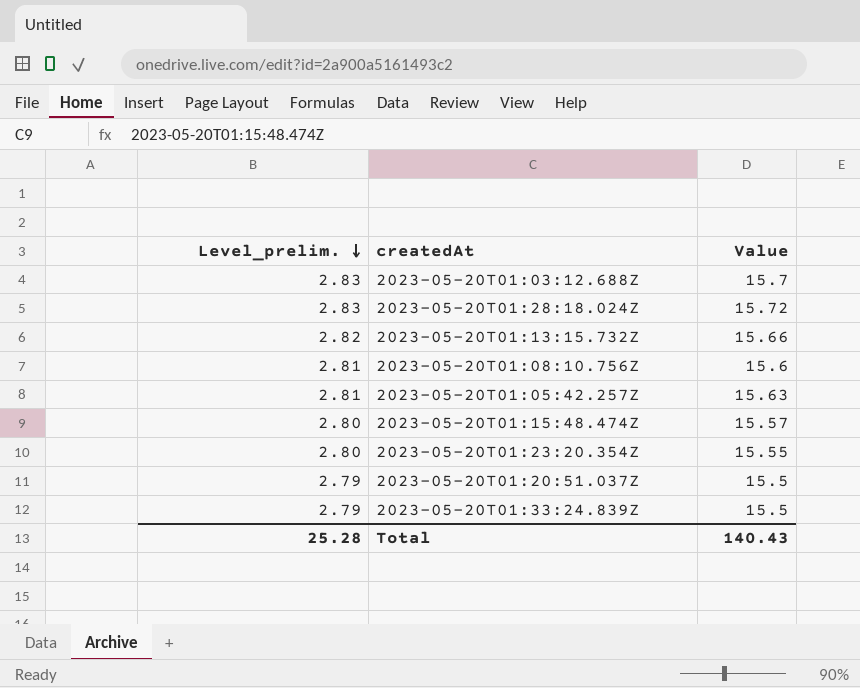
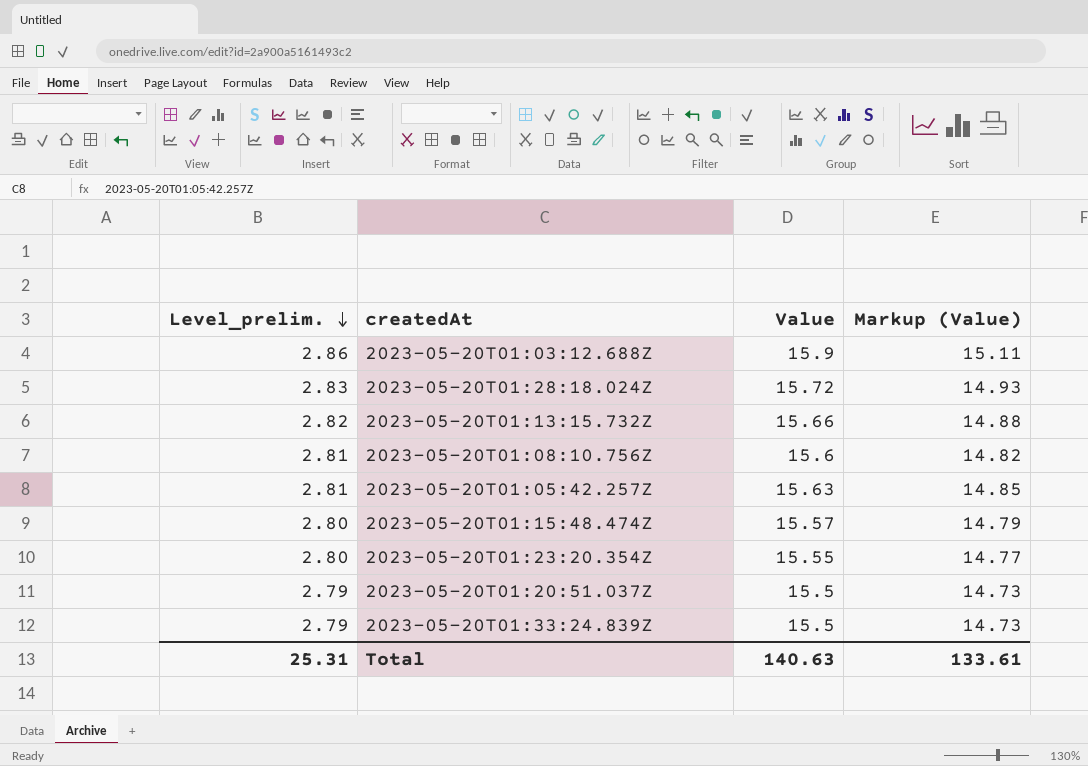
column Markup (Value) | formula: none -> [Value] * 0.95
2023-05-20T01:03:12.688Z | Level_prelim.: 2.83 -> 2.86
2023-05-20T01:03:12.688Z | Value: 15.7 -> 15.9
Total | Level_prelim.: 25.28 -> 25.31
Total | Value: 140.43 -> 140.63

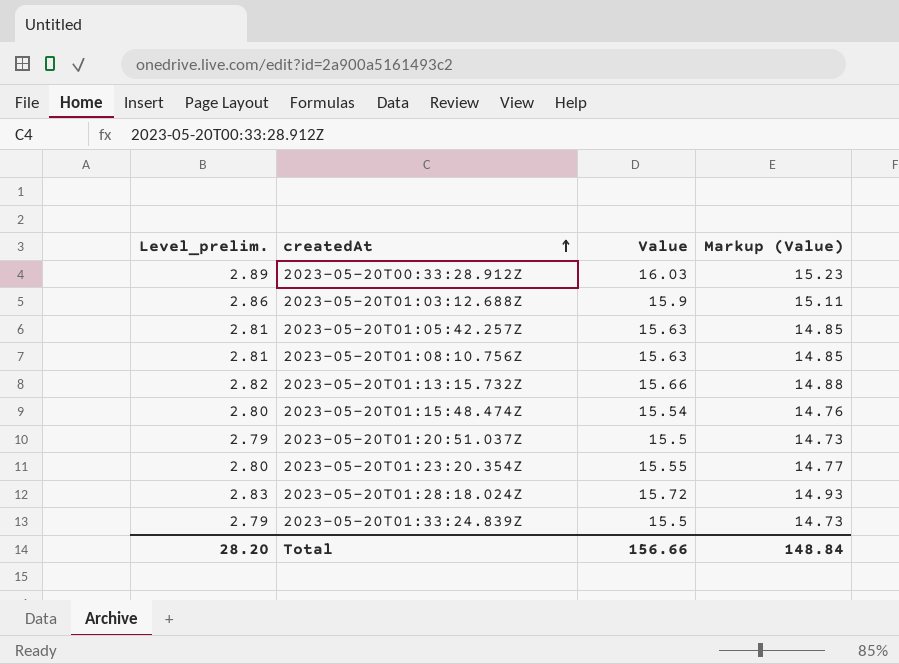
row order: Level_prelim. descending -> createdAt ascending
row 2023-05-20T00:33:28.912Z: none -> 2.89 | 16.03 | 15.23
2023-05-20T01:08:10.756Z | Value: 15.6 -> 15.63
2023-05-20T01:08:10.756Z | Markup (Value): 14.82 -> 14.85
2023-05-20T01:15:48.474Z | Value: 15.57 -> 15.54
2023-05-20T01:15:48.474Z | Markup (Value): 14.79 -> 14.76
Total | Level_prelim.: 25.31 -> 28.20
Total | Value: 140.63 -> 156.66
Total | Markup (Value): 133.61 -> 148.84

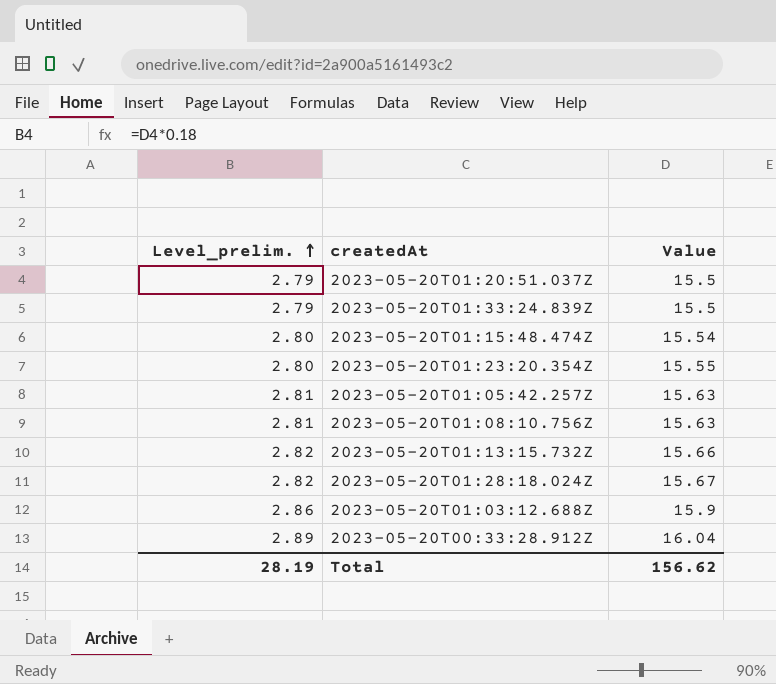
row order: createdAt ascending -> Level_prelim. ascending
column Markup (Value) | formula: [Value] * 0.95 -> none
2023-05-20T01:28:18.024Z | Level_prelim.: 2.83 -> 2.82
2023-05-20T01:28:18.024Z | Value: 15.72 -> 15.67
2023-05-20T00:33:28.912Z | Value: 16.03 -> 16.04
Total | Level_prelim.: 28.20 -> 28.19
Total | Value: 156.66 -> 156.62

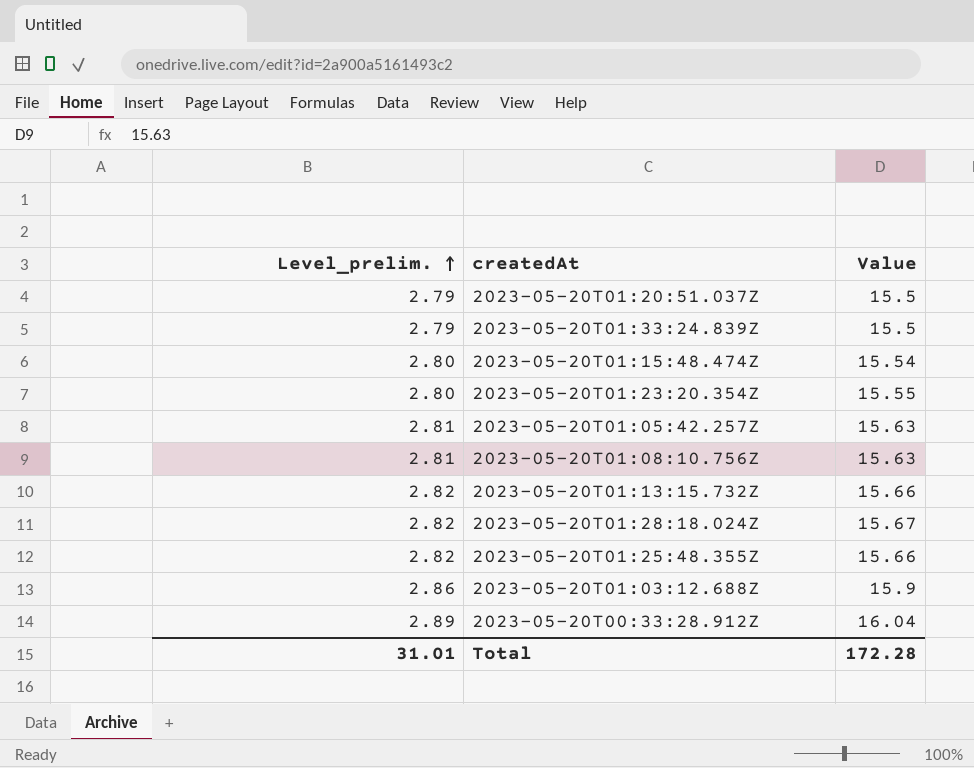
row 2023-05-20T01:25:48.355Z: none -> 2.82 | 15.66
Total | Level_prelim.: 28.19 -> 31.01
Total | Value: 156.62 -> 172.28

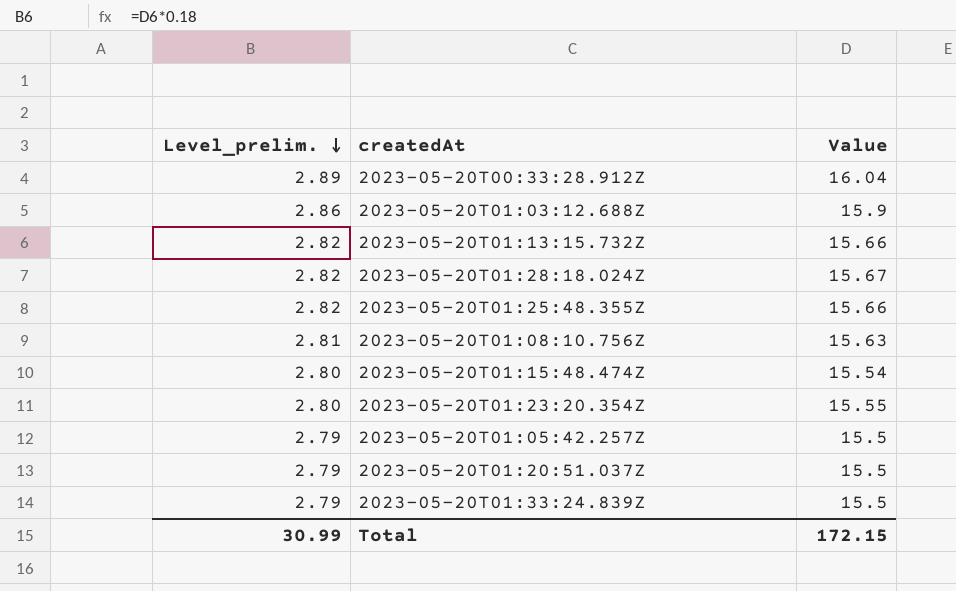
row order: Level_prelim. ascending -> Level_prelim. descending
2023-05-20T01:05:42.257Z | Level_prelim.: 2.81 -> 2.79
2023-05-20T01:05:42.257Z | Value: 15.63 -> 15.5
Total | Level_prelim.: 31.01 -> 30.99
Total | Value: 172.28 -> 172.15

